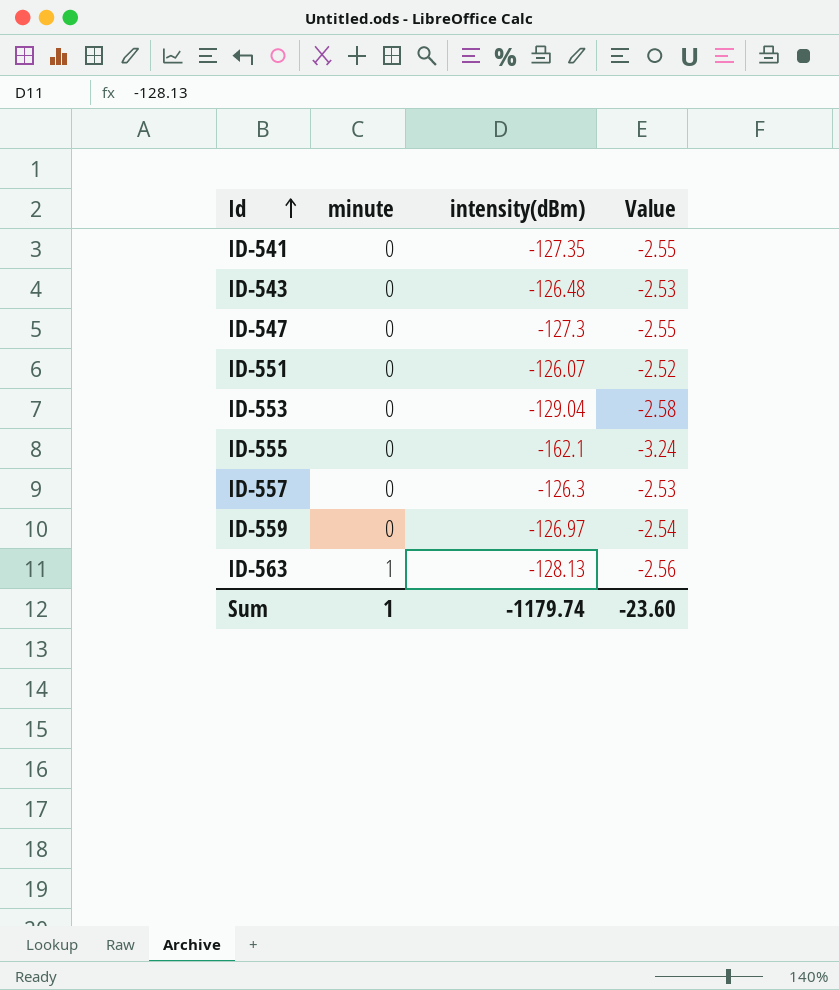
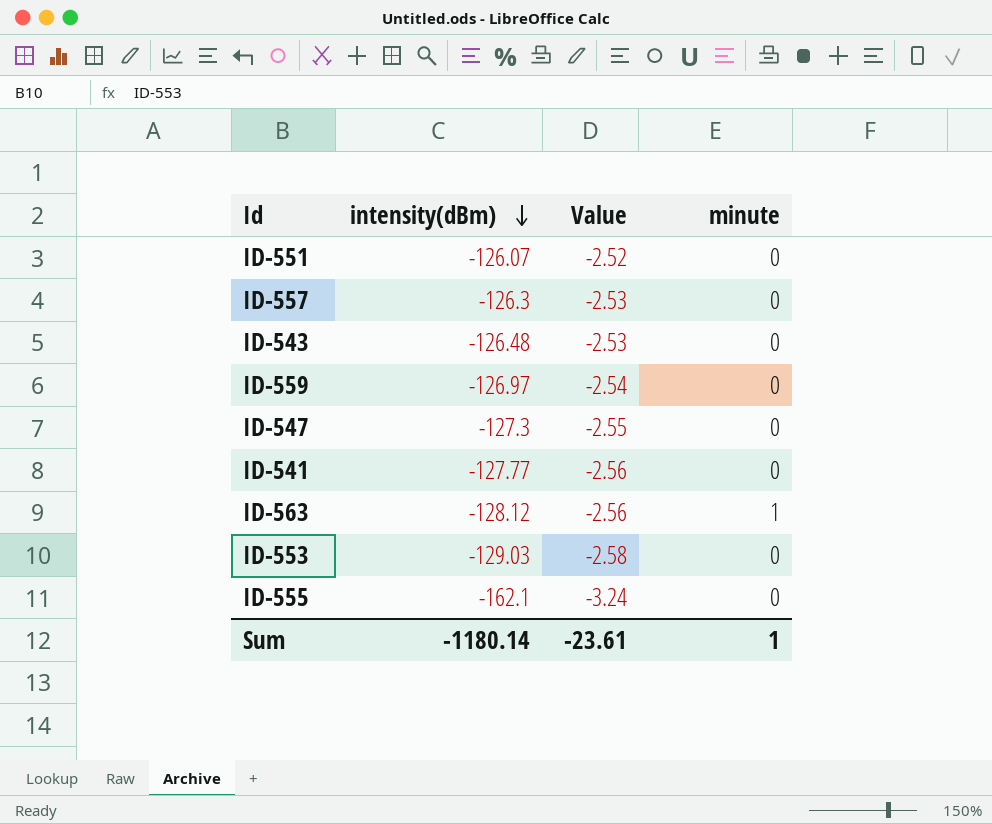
row order: Id ascending -> intensity(dBm) descending
column minute | position: 2 -> 4
ID-541 | intensity(dBm): -127.35 -> -127.77
ID-541 | Value: -2.55 -> -2.56
ID-563 | intensity(dBm): -128.13 -> -128.12
ID-553 | intensity(dBm): -129.04 -> -129.03
Sum | intensity(dBm): -1179.74 -> -1180.14
Sum | Value: -23.60 -> -23.61

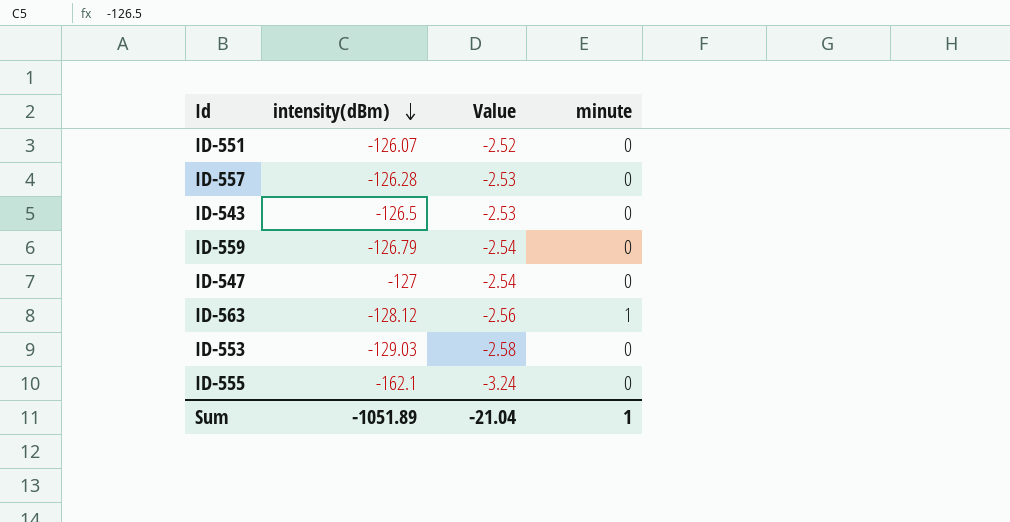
row ID-541: -127.77 | -2.56 | 0 -> none
ID-557 | intensity(dBm): -126.3 -> -126.28
ID-543 | intensity(dBm): -126.48 -> -126.5
ID-559 | intensity(dBm): -126.97 -> -126.79
ID-547 | intensity(dBm): -127.3 -> -127
ID-547 | Value: -2.55 -> -2.54
Sum | intensity(dBm): -1180.14 -> -1051.89
Sum | Value: -23.61 -> -21.04

